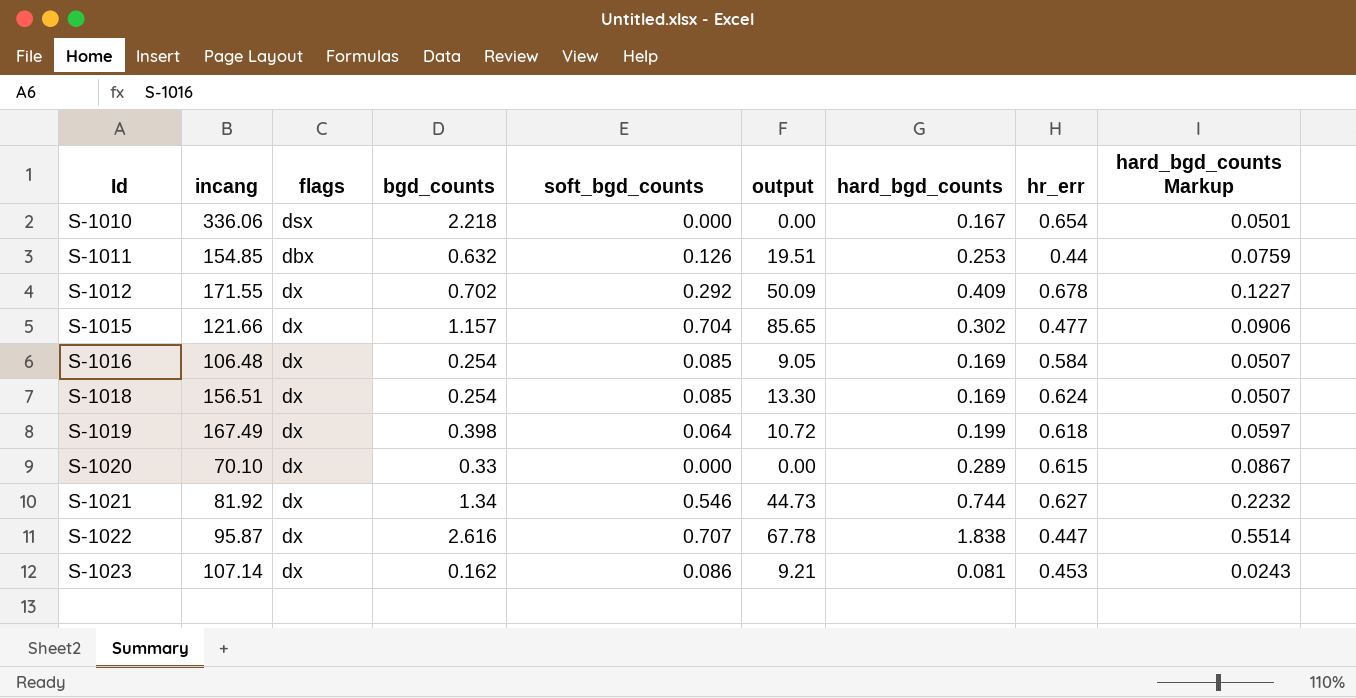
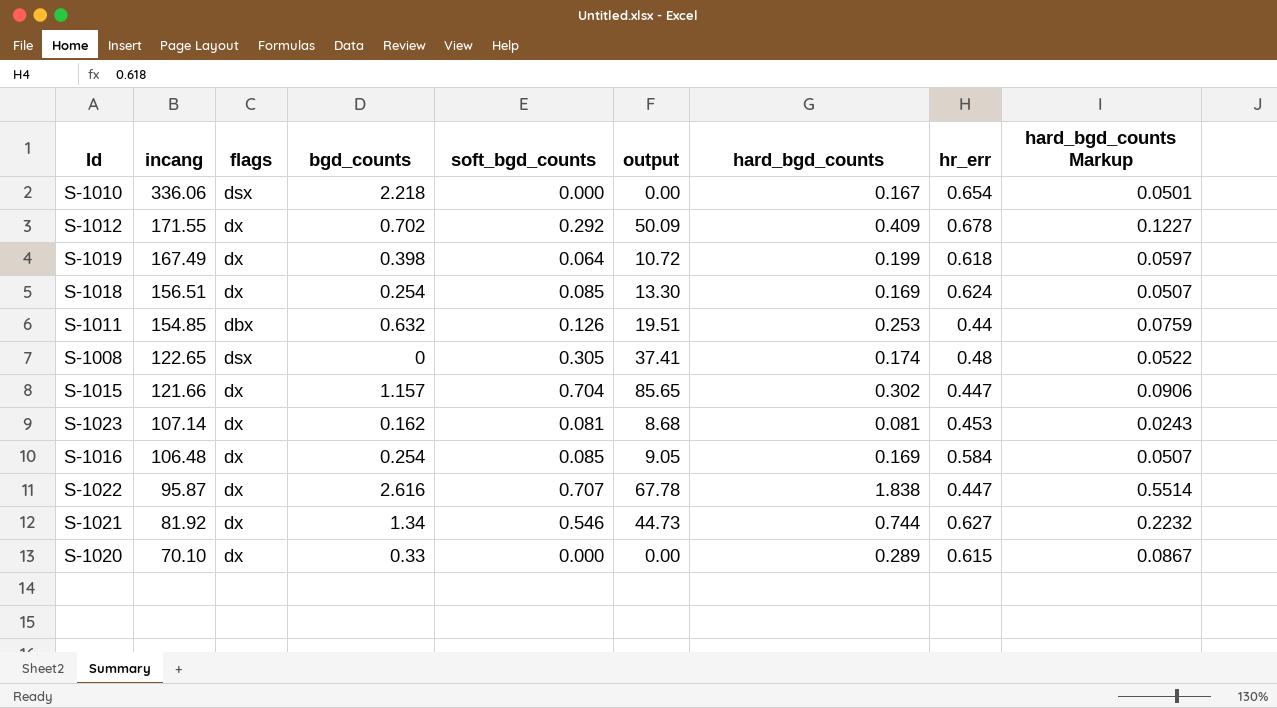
row order: Id ascending -> incang descending
row S-1008: none -> 122.65 | dsx | 0 | 0.305 | 37.41 | 0.174 | 0.48 | 0.0522
S-1015 | hr_err: 0.477 -> 0.447
S-1023 | soft_bgd_counts: 0.086 -> 0.081
S-1023 | output: 9.21 -> 8.68

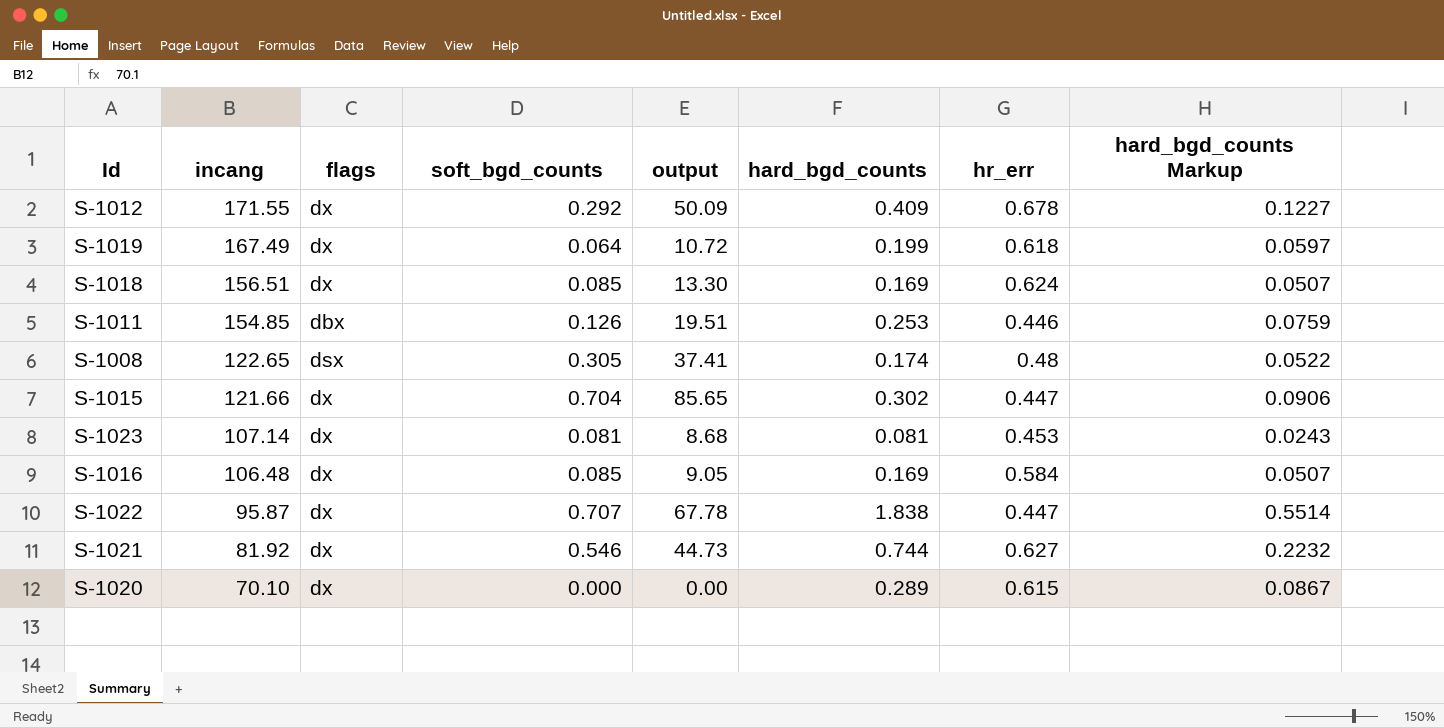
column bgd_counts | position: 4 -> none
row S-1010: 336.06 | dsx | 2.218 | 0.000 | 0.00 | 0.167 | 0.654 | 0.0501 -> none
S-1011 | hr_err: 0.44 -> 0.446

